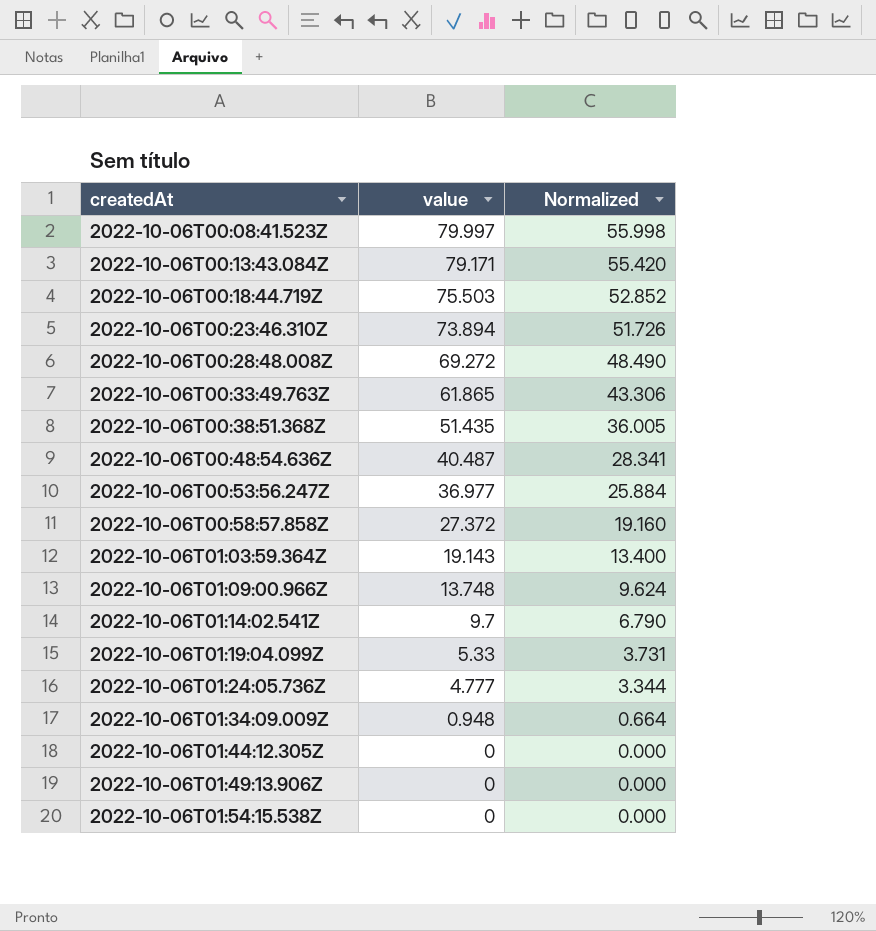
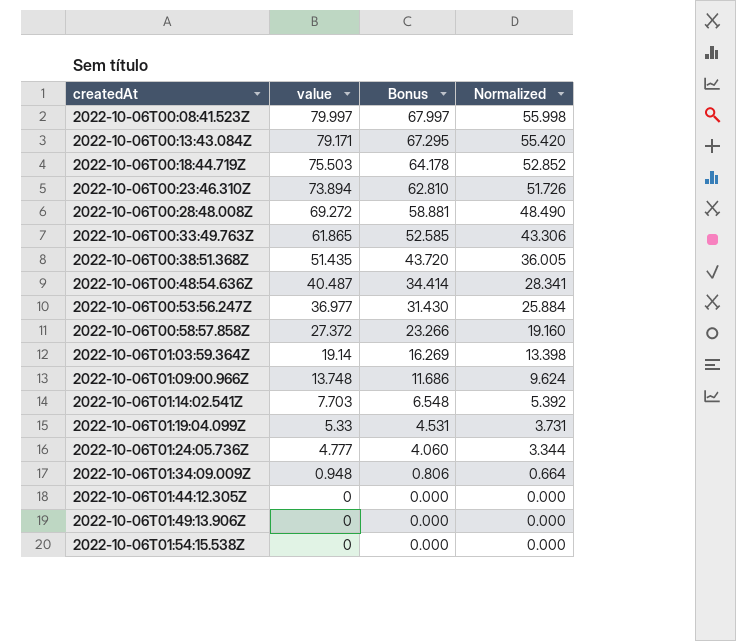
column Bonus | formula: none -> [value] * 0.85
2022-10-06T01:03:59.364Z | value: 19.143 -> 19.14
2022-10-06T01:03:59.364Z | Normalized: 13.400 -> 13.398
2022-10-06T01:14:02.541Z | value: 9.7 -> 7.703
2022-10-06T01:14:02.541Z | Normalized: 6.790 -> 5.392

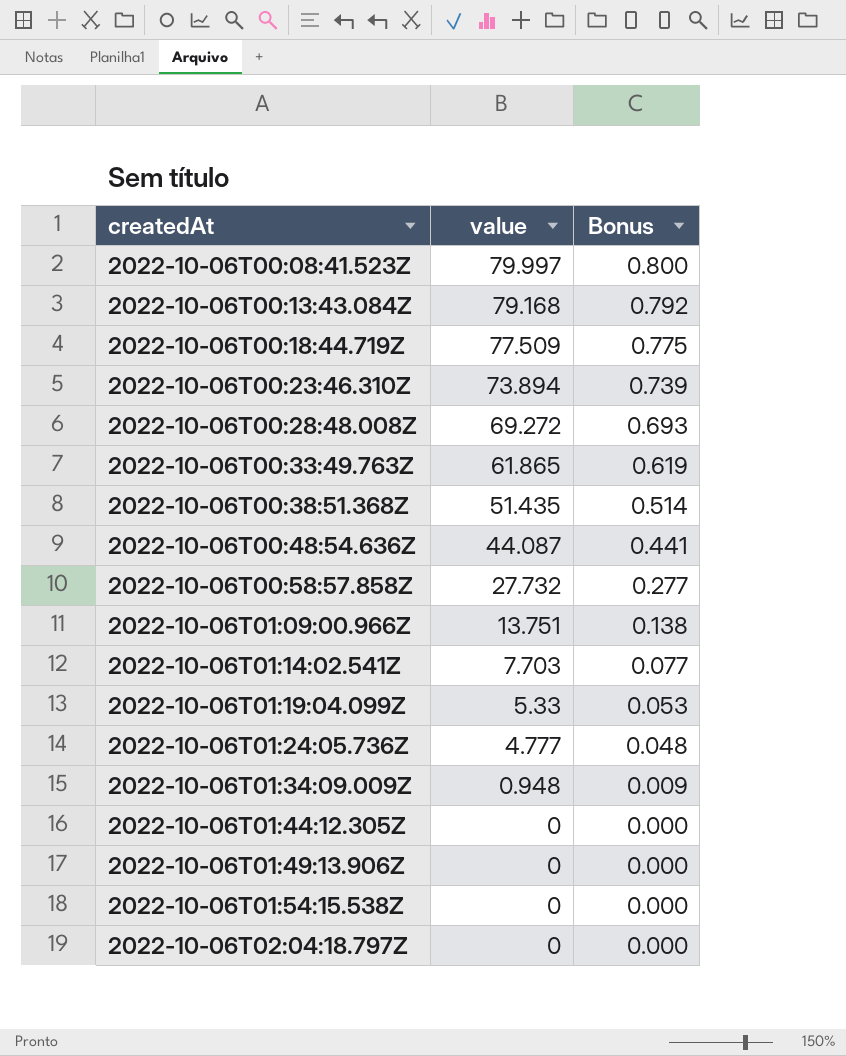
column Normalized | formula: [value] * 0.7 -> none
column Bonus | formula: [value] * 0.85 -> [value] * 0.01
row 2022-10-06T00:53:56.247Z: 36.977 | 31.430 | 25.884 -> none
row 2022-10-06T01:03:59.364Z: 19.14 | 16.269 | 13.398 -> none
2022-10-06T00:13:43.084Z | value: 79.171 -> 79.168
2022-10-06T00:18:44.719Z | value: 75.503 -> 77.509
2022-10-06T00:48:54.636Z | value: 40.487 -> 44.087
2022-10-06T00:58:57.858Z | value: 27.372 -> 27.732
2022-10-06T01:09:00.966Z | value: 13.748 -> 13.751
row 2022-10-06T02:04:18.797Z: none -> 0 | 0.000

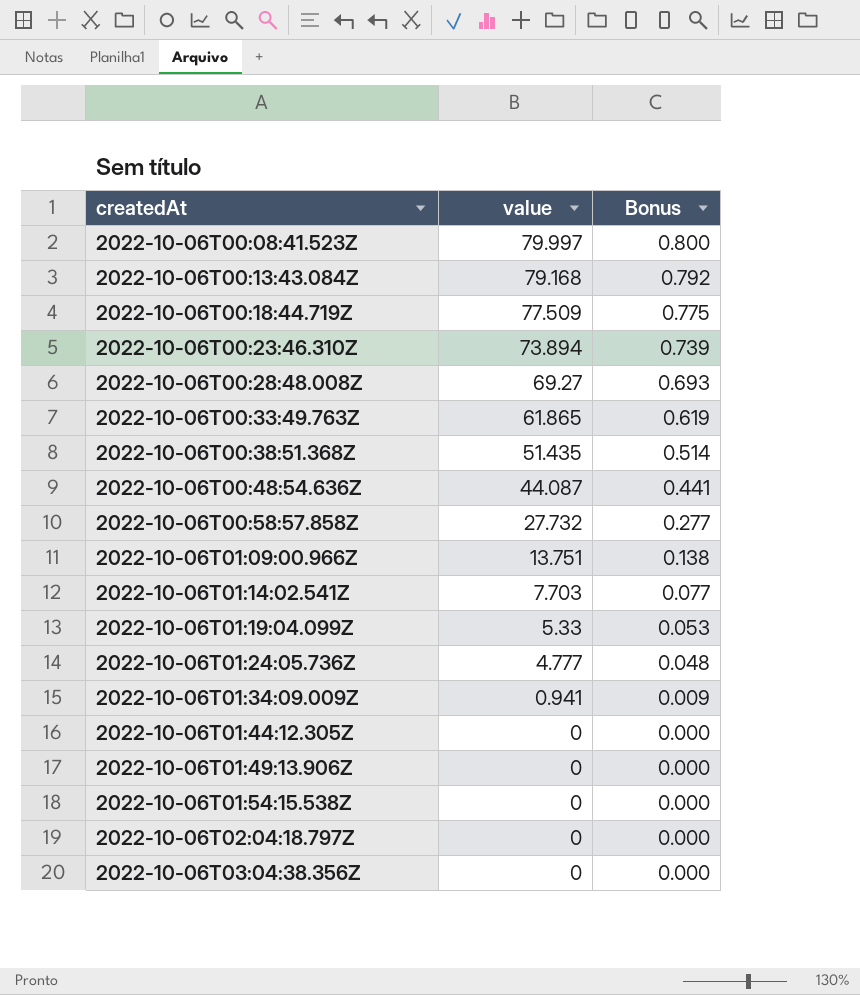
2022-10-06T00:28:48.008Z | value: 69.272 -> 69.27
2022-10-06T01:34:09.009Z | value: 0.948 -> 0.941
row 2022-10-06T03:04:38.356Z: none -> 0 | 0.000

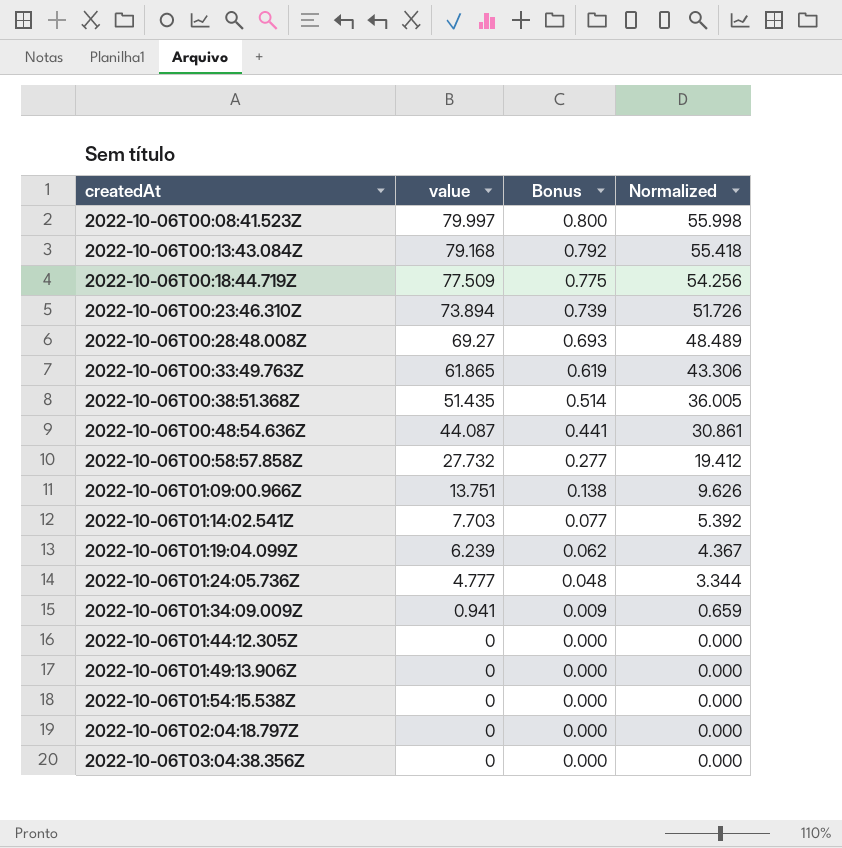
column Normalized | formula: none -> [value] * 0.7
2022-10-06T01:19:04.099Z | value: 5.33 -> 6.239
2022-10-06T01:19:04.099Z | Bonus: 0.053 -> 0.062

